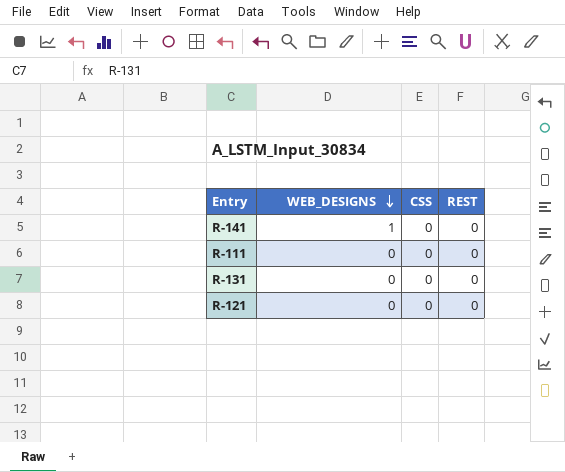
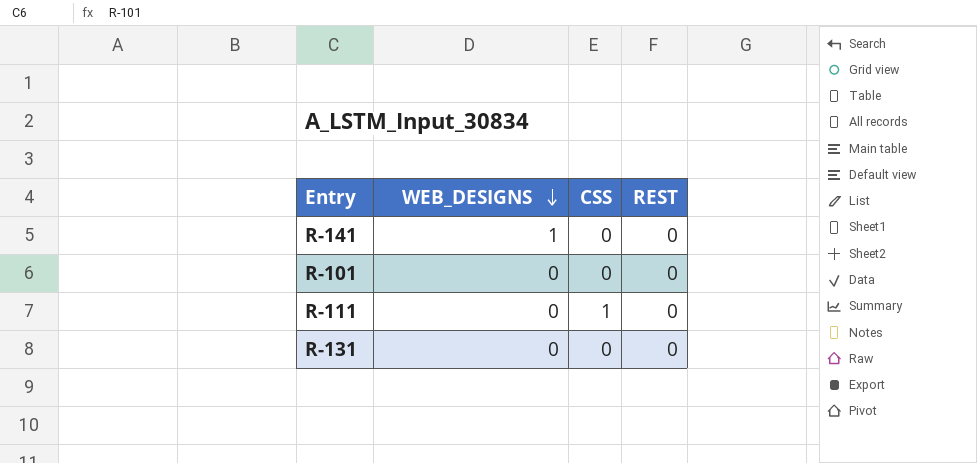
row R-121: 0 | 0 | 0 -> none
row R-101: none -> 0 | 0 | 0
R-111 | CSS: 0 -> 1

